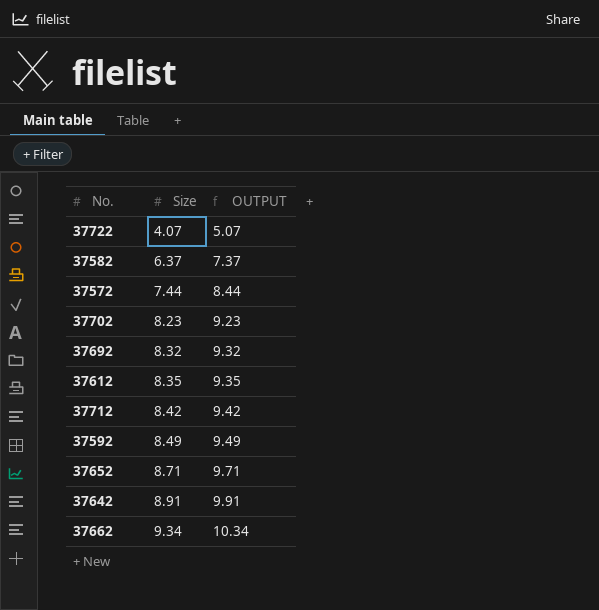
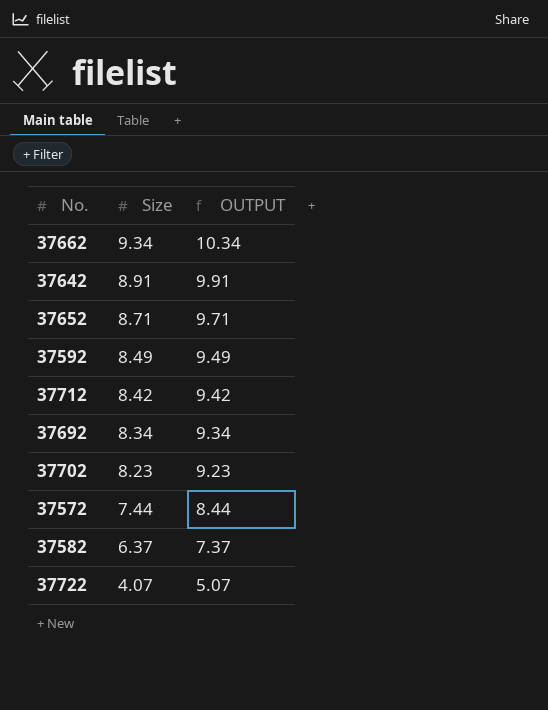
row order: Size ascending -> Size descending
row 37612: 8.35 | 9.35 -> none
37692 | Size: 8.32 -> 8.34
37692 | OUTPUT: 9.32 -> 9.34

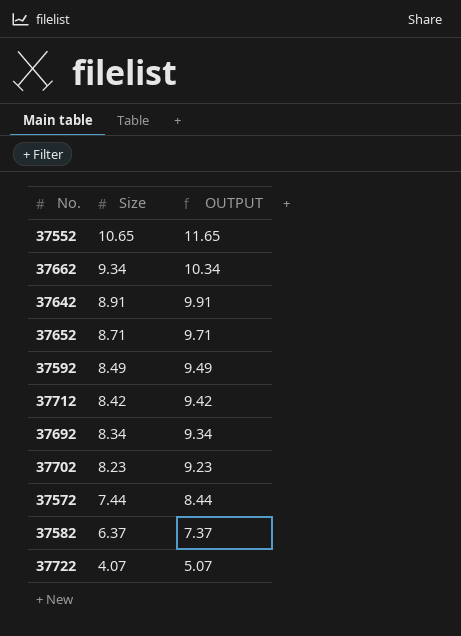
row 37552: none -> 10.65 | 11.65

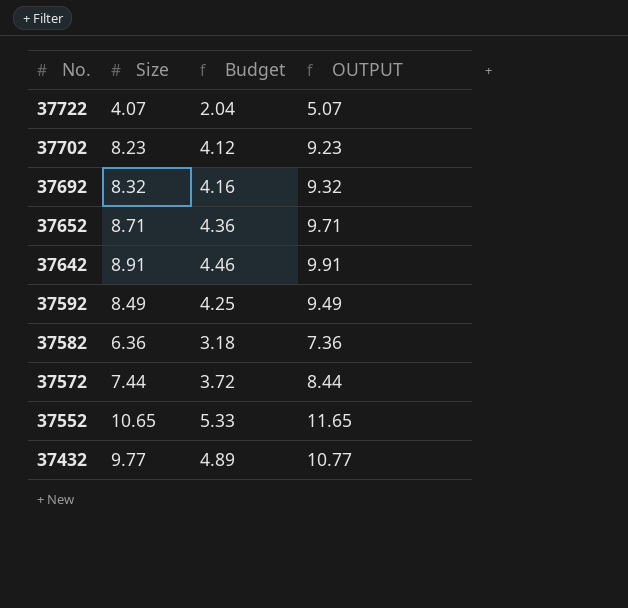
row order: Size descending -> No. descending
column Budget | formula: none -> [Size] * 0.5
row 37662: 9.34 | 10.34 -> none
row 37712: 8.42 | 9.42 -> none
37692 | Size: 8.34 -> 8.32
37692 | OUTPUT: 9.34 -> 9.32
37582 | Size: 6.37 -> 6.36
37582 | OUTPUT: 7.37 -> 7.36
row 37432: none -> 9.77 | 4.89 | 10.77

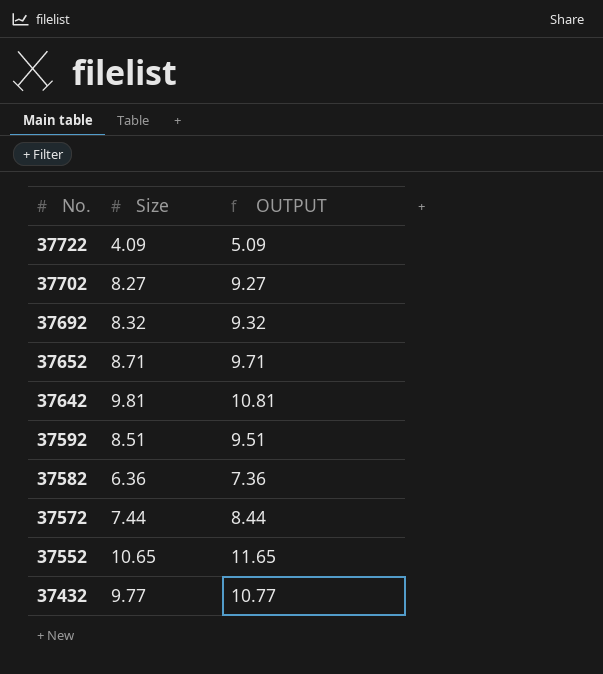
column Budget | formula: [Size] * 0.5 -> none
37722 | Size: 4.07 -> 4.09
37722 | OUTPUT: 5.07 -> 5.09
37702 | Size: 8.23 -> 8.27
37702 | OUTPUT: 9.23 -> 9.27
37642 | Size: 8.91 -> 9.81
37642 | OUTPUT: 9.91 -> 10.81
37592 | Size: 8.49 -> 8.51
37592 | OUTPUT: 9.49 -> 9.51

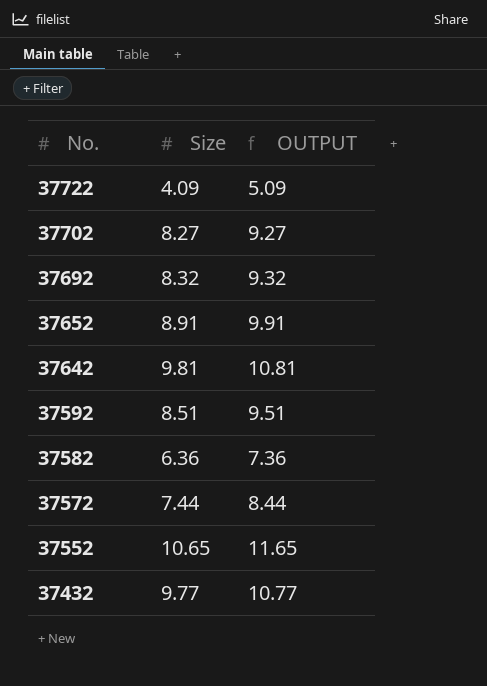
37652 | Size: 8.71 -> 8.91
37652 | OUTPUT: 9.71 -> 9.91

